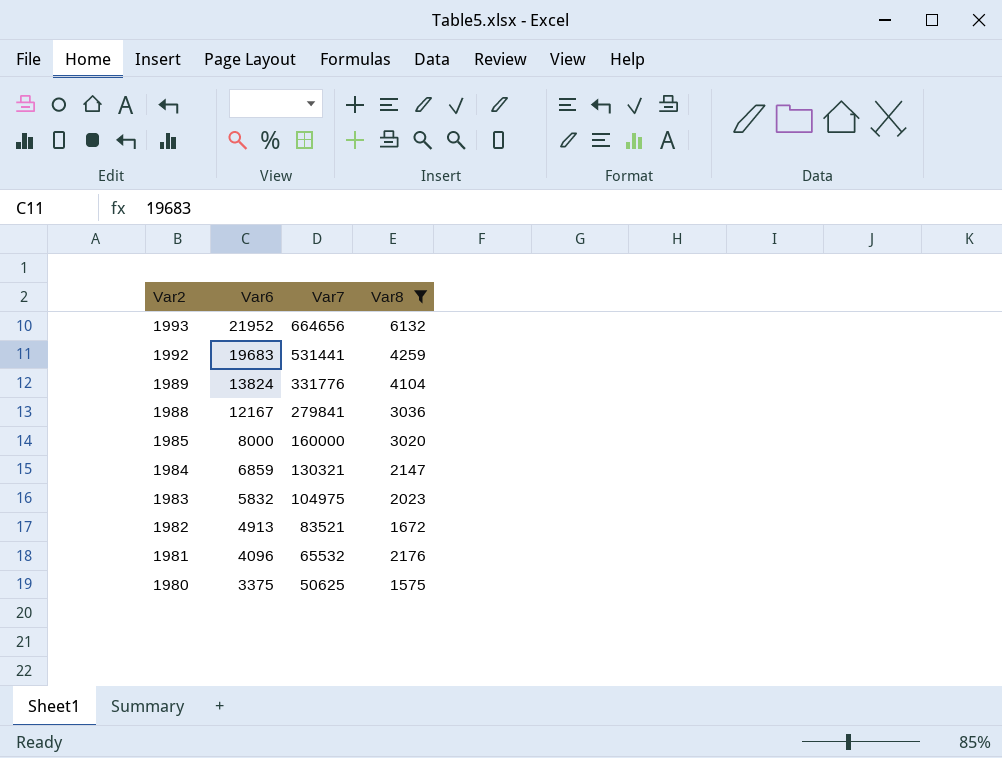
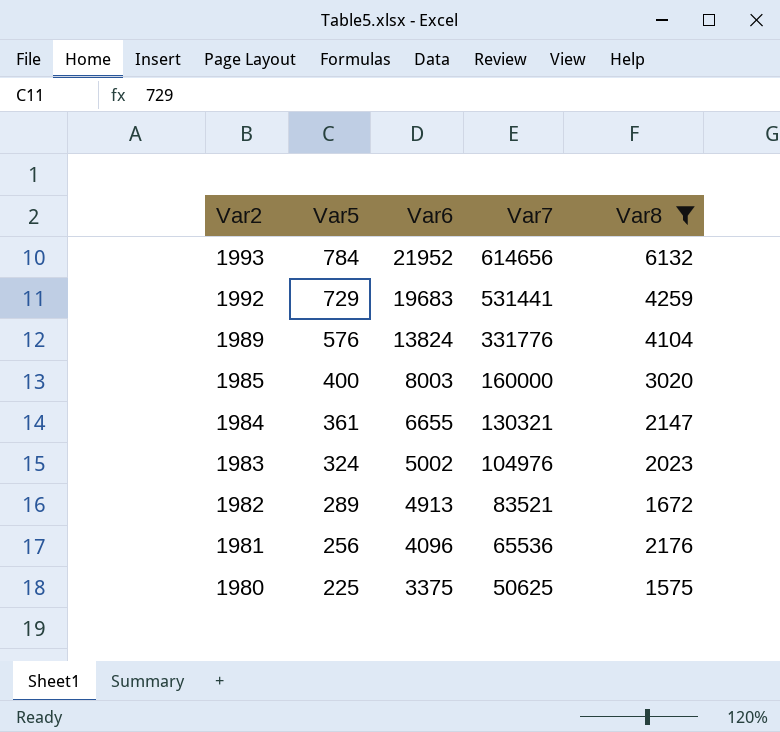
column Var5 | position: none -> 2
row 1988: 12167 | 279841 | 3036 -> none
1993 | Var7: 664656 -> 614656
1985 | Var6: 8000 -> 8003
1984 | Var6: 6859 -> 6655
1983 | Var6: 5832 -> 5002
1983 | Var7: 104975 -> 104976
1981 | Var7: 65532 -> 65536

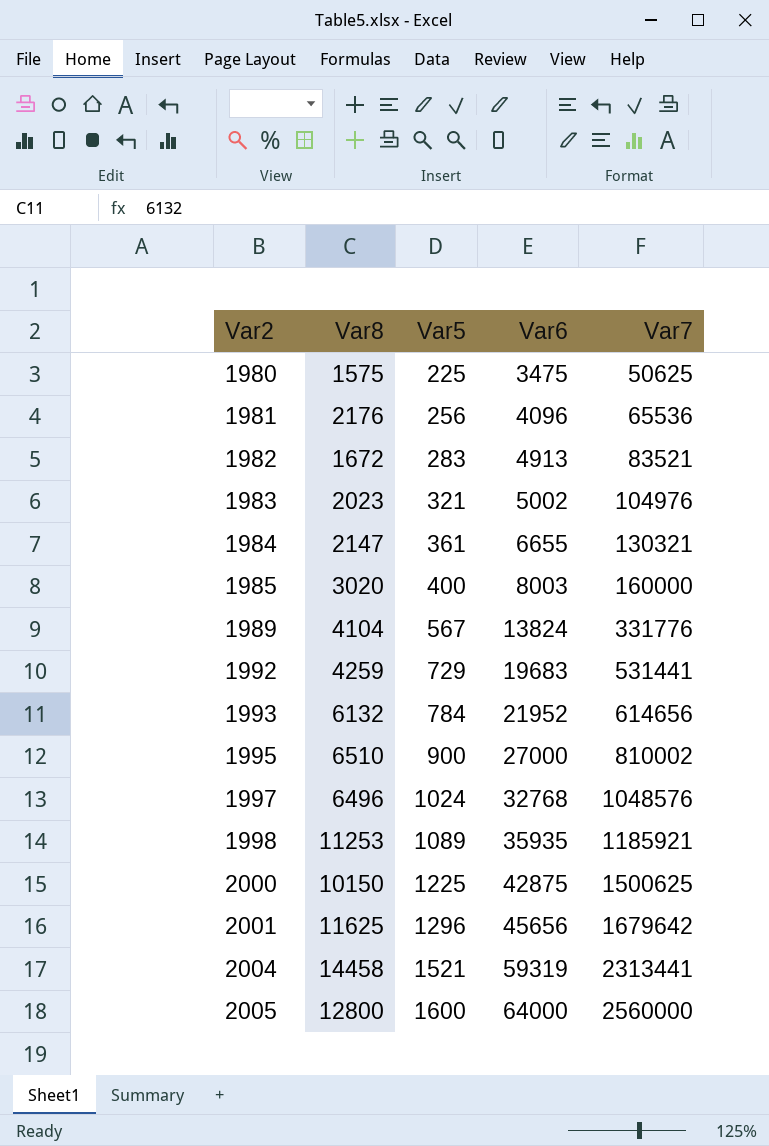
filter: Var8 <= 6132 -> none
row order: Var2 descending -> Var2 ascending
column Var8 | position: 5 -> 2
1980 | Var6: 3375 -> 3475
1982 | Var5: 289 -> 283
1983 | Var5: 324 -> 321
1989 | Var5: 576 -> 567

